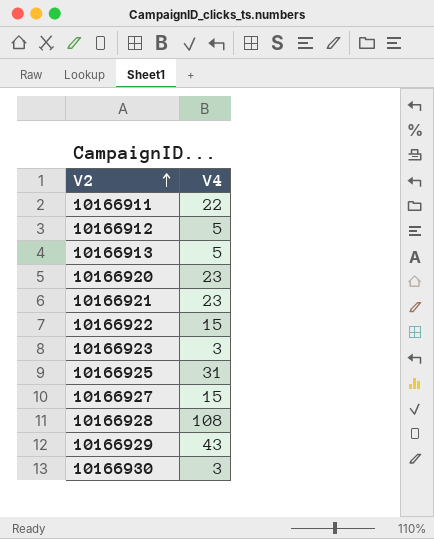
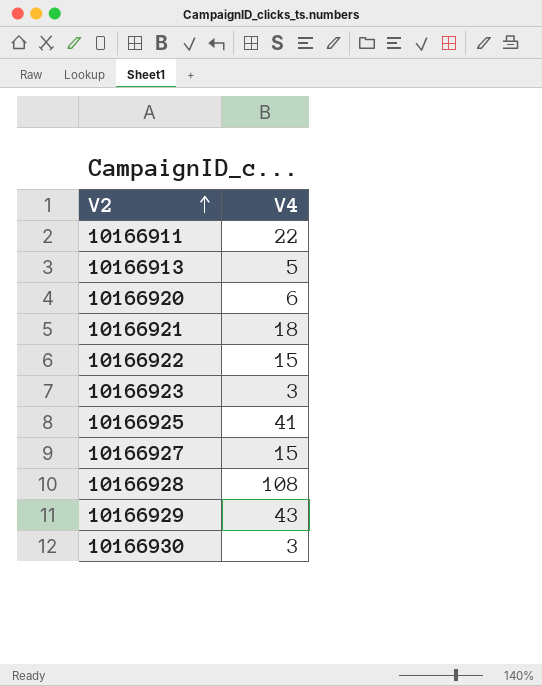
row 10166912: 5 -> none
10166920 | V4: 23 -> 6
10166921 | V4: 23 -> 18
10166925 | V4: 31 -> 41

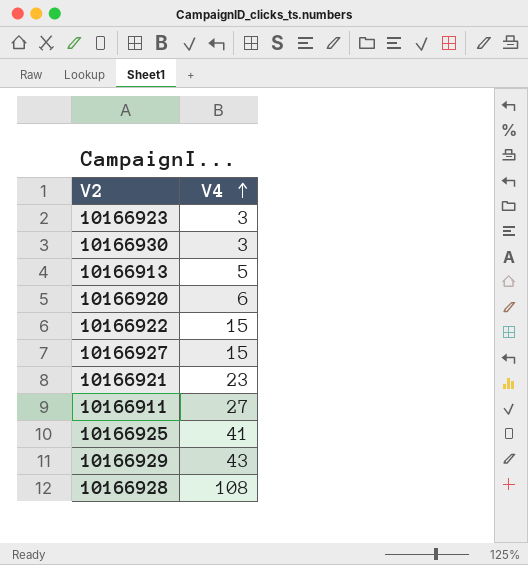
row order: V2 ascending -> V4 ascending
10166921 | V4: 18 -> 23
10166911 | V4: 22 -> 27

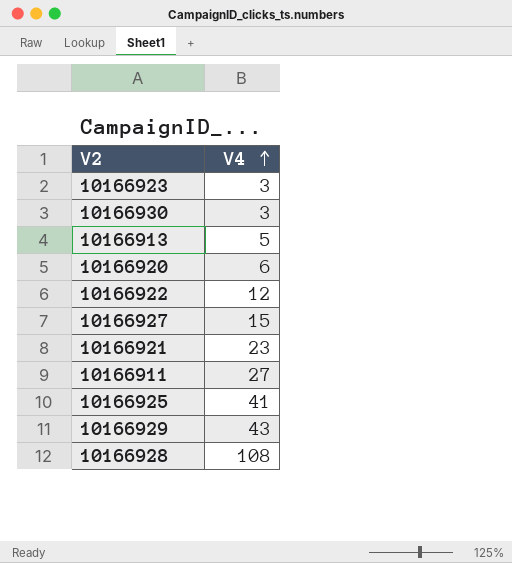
10166922 | V4: 15 -> 12

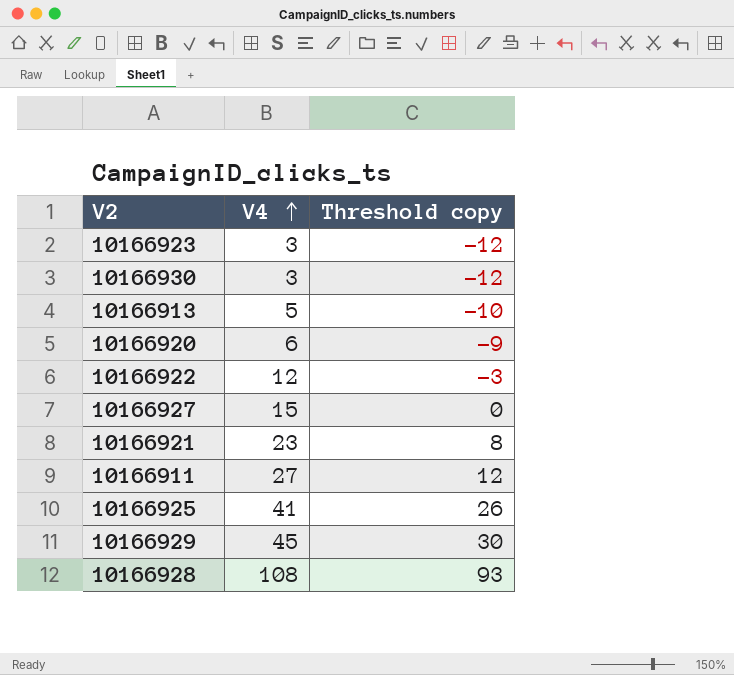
column Threshold copy | formula: none -> [V4] - 15
10166929 | V4: 43 -> 45

